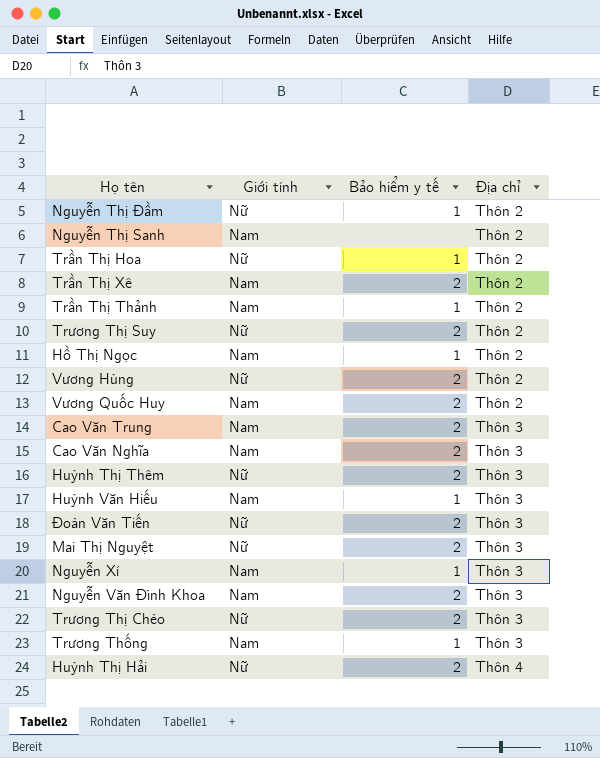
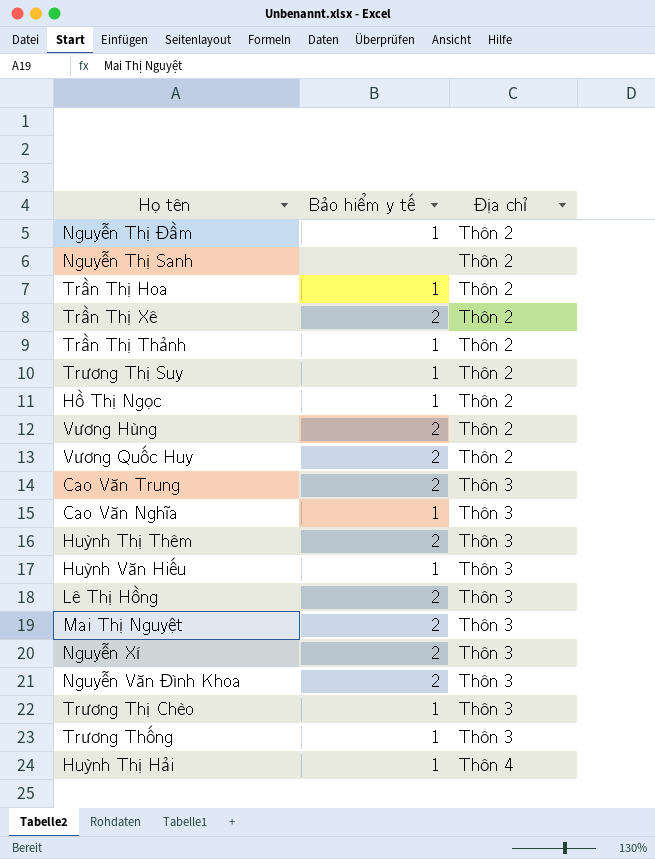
column Giới tính | position: 2 -> none
row Đoàn Văn Tiến: Nữ | 2 | Thôn 3 -> none
Trương Thị Suy | Bảo hiểm y tế: 2 -> 1
Cao Văn Nghĩa | Bảo hiểm y tế: 2 -> 1
row Lê Thị Hồng: none -> 2 | Thôn 3
Nguyễn Xí | Bảo hiểm y tế: 1 -> 2
Trương Thị Chèo | Bảo hiểm y tế: 2 -> 1
Huỳnh Thị Hải | Bảo hiểm y tế: 2 -> 1

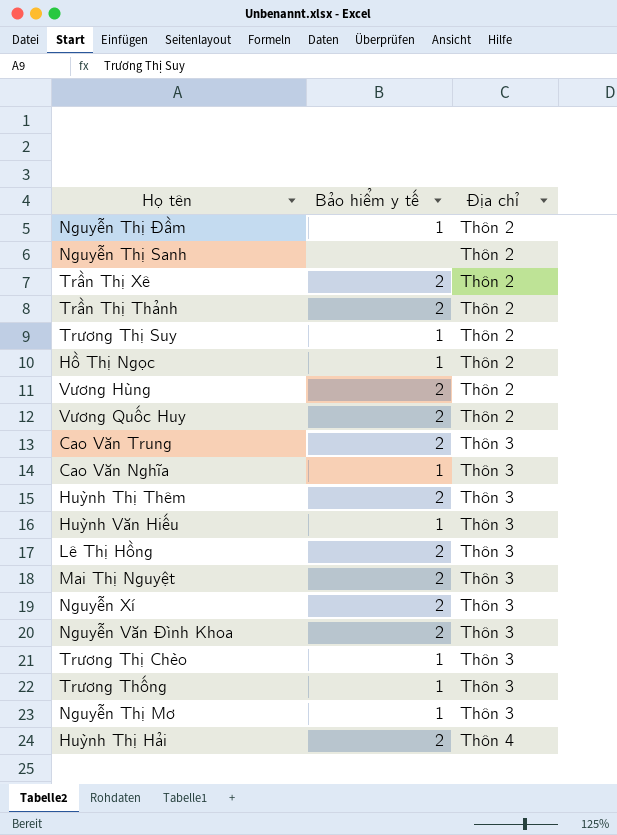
row Trần Thị Hoa: 1 | Thôn 2 -> none
Trần Thị Thảnh | Bảo hiểm y tế: 1 -> 2
row Nguyễn Thị Mơ: none -> 1 | Thôn 3
Huỳnh Thị Hải | Bảo hiểm y tế: 1 -> 2

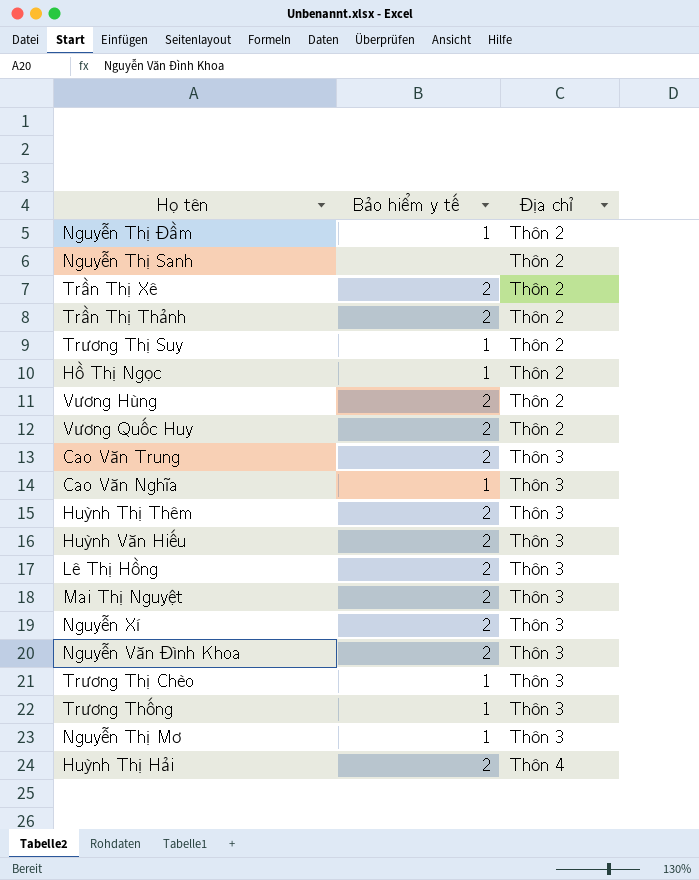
Huỳnh Văn Hiếu | Bảo hiểm y tế: 1 -> 2

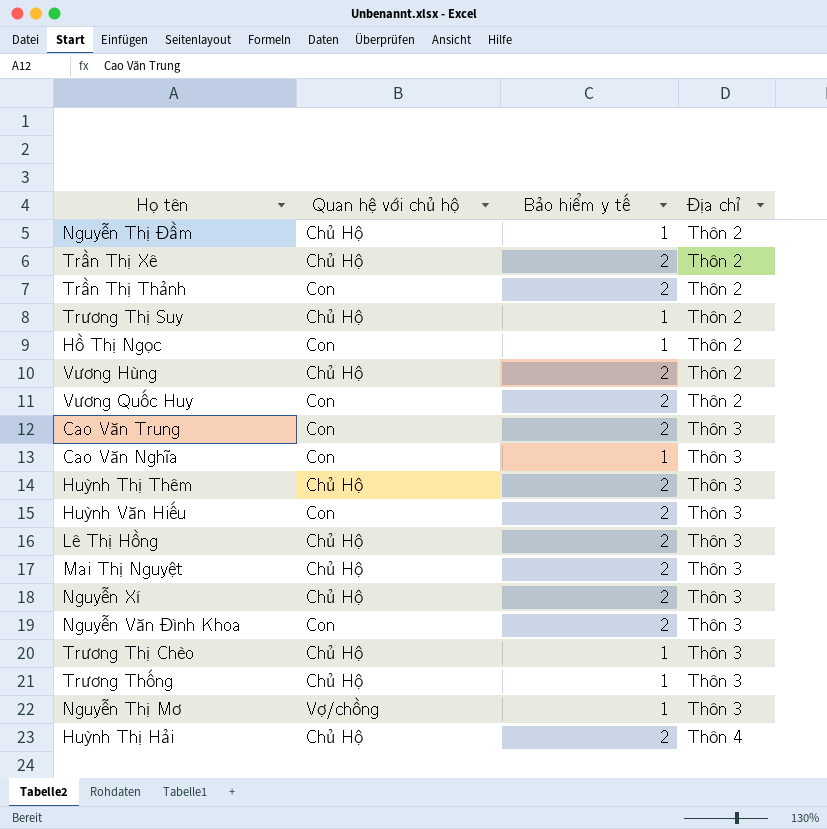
column Quan hệ với chủ hộ | position: none -> 2
row Nguyễn Thị Sanh: none | Thôn 2 -> none

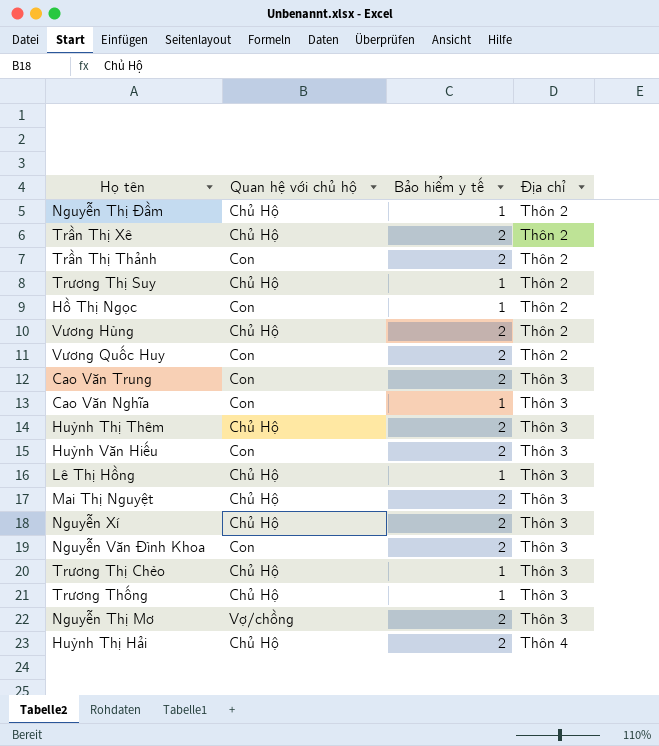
Lê Thị Hồng | Bảo hiểm y tế: 2 -> 1
Nguyễn Thị Mơ | Bảo hiểm y tế: 1 -> 2

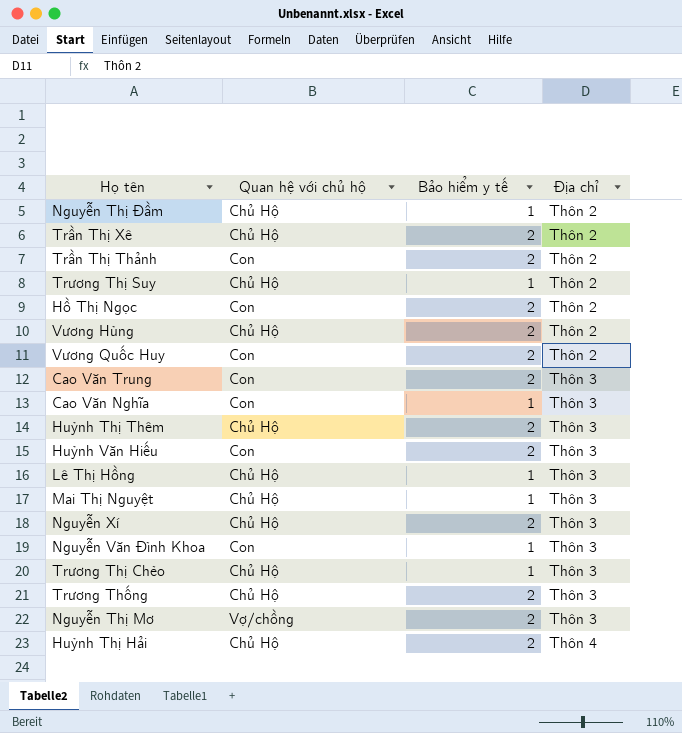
Hồ Thị Ngọc | Bảo hiểm y tế: 1 -> 2
Mai Thị Nguyệt | Bảo hiểm y tế: 2 -> 1
Nguyễn Văn Đình Khoa | Bảo hiểm y tế: 2 -> 1
Trương Thống | Bảo hiểm y tế: 1 -> 2

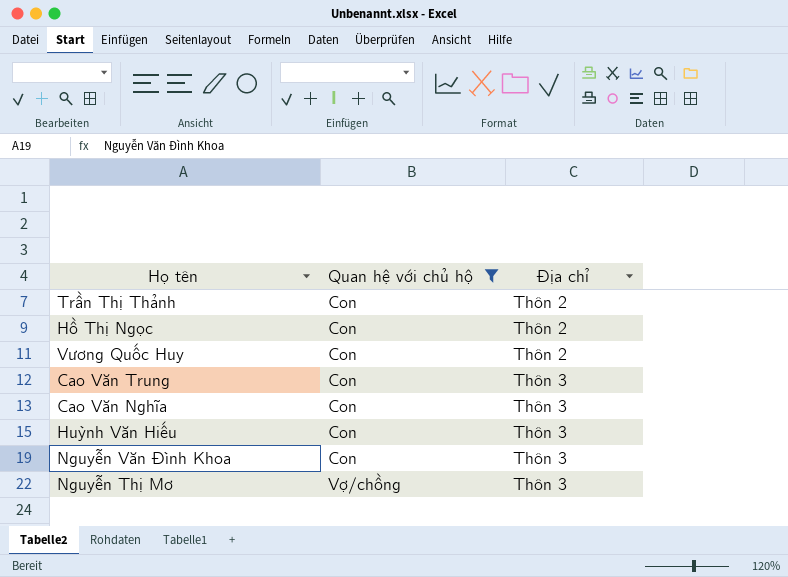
filter: none -> Quan hệ với chủ hộ != Chủ Hộ
column Bảo hiểm y tế | position: 3 -> none

